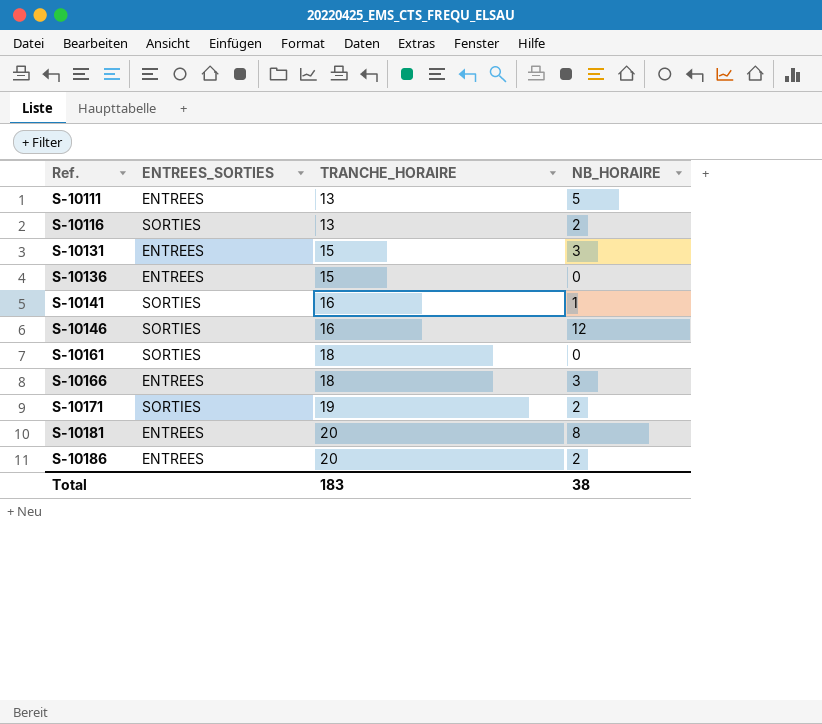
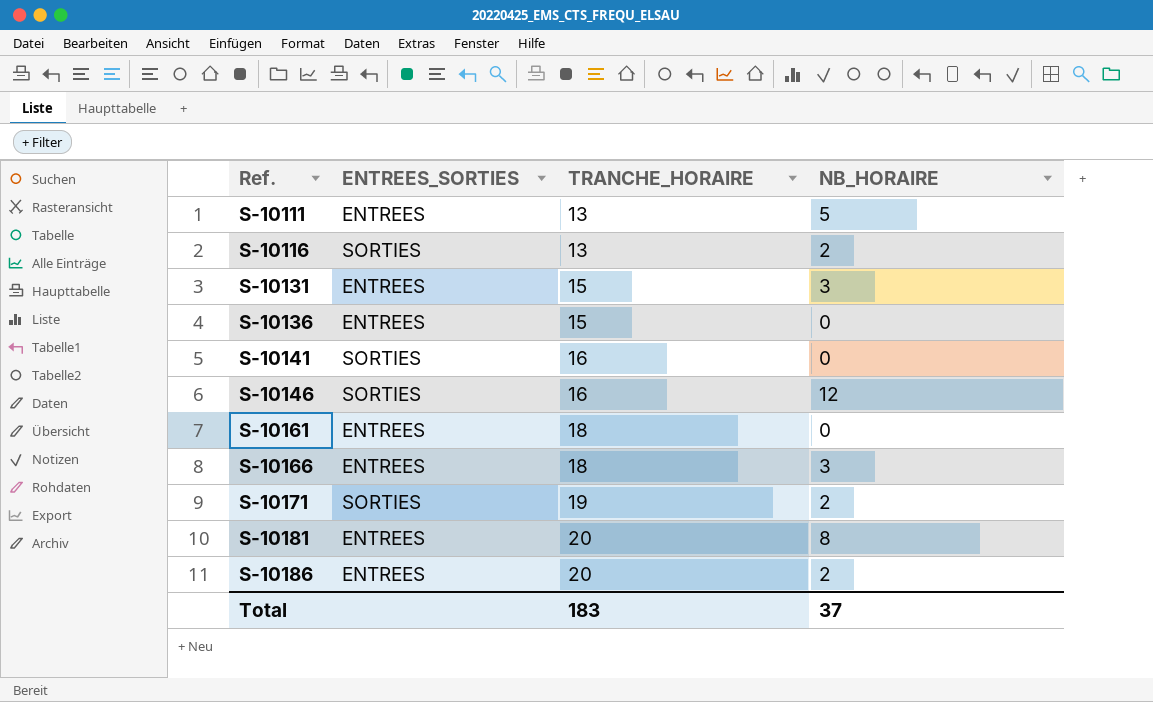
S-10141 | NB_HORAIRE: 1 -> 0
S-10161 | ENTREES_SORTIES: SORTIES -> ENTREES
Total | NB_HORAIRE: 38 -> 37

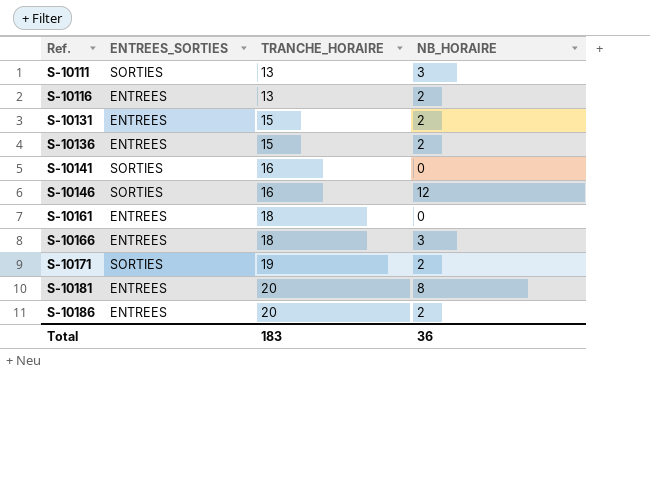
S-10111 | ENTREES_SORTIES: ENTREES -> SORTIES
S-10111 | NB_HORAIRE: 5 -> 3
S-10116 | ENTREES_SORTIES: SORTIES -> ENTREES
S-10131 | NB_HORAIRE: 3 -> 2
S-10136 | NB_HORAIRE: 0 -> 2
Total | NB_HORAIRE: 37 -> 36

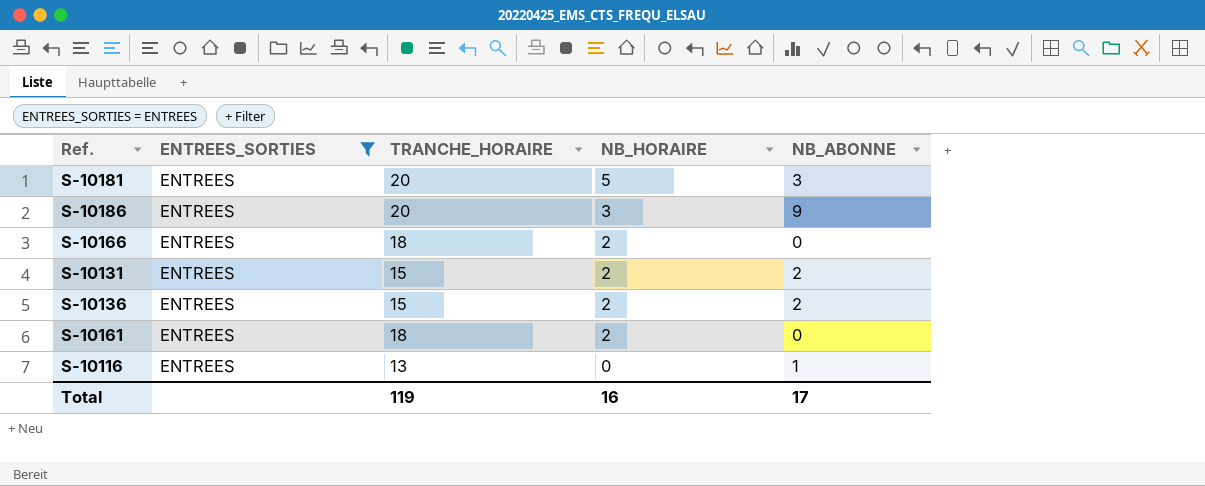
filter: none -> ENTREES_SORTIES = ENTREES
row order: Ref. ascending -> NB_HORAIRE descending
column NB_ABONNE | position: none -> 5
S-10181 | NB_HORAIRE: 8 -> 5
S-10186 | NB_HORAIRE: 2 -> 3
S-10166 | NB_HORAIRE: 3 -> 2
S-10161 | NB_HORAIRE: 0 -> 2
S-10116 | NB_HORAIRE: 2 -> 0
Total | TRANCHE_HORAIRE: 183 -> 119
Total | NB_HORAIRE: 36 -> 16

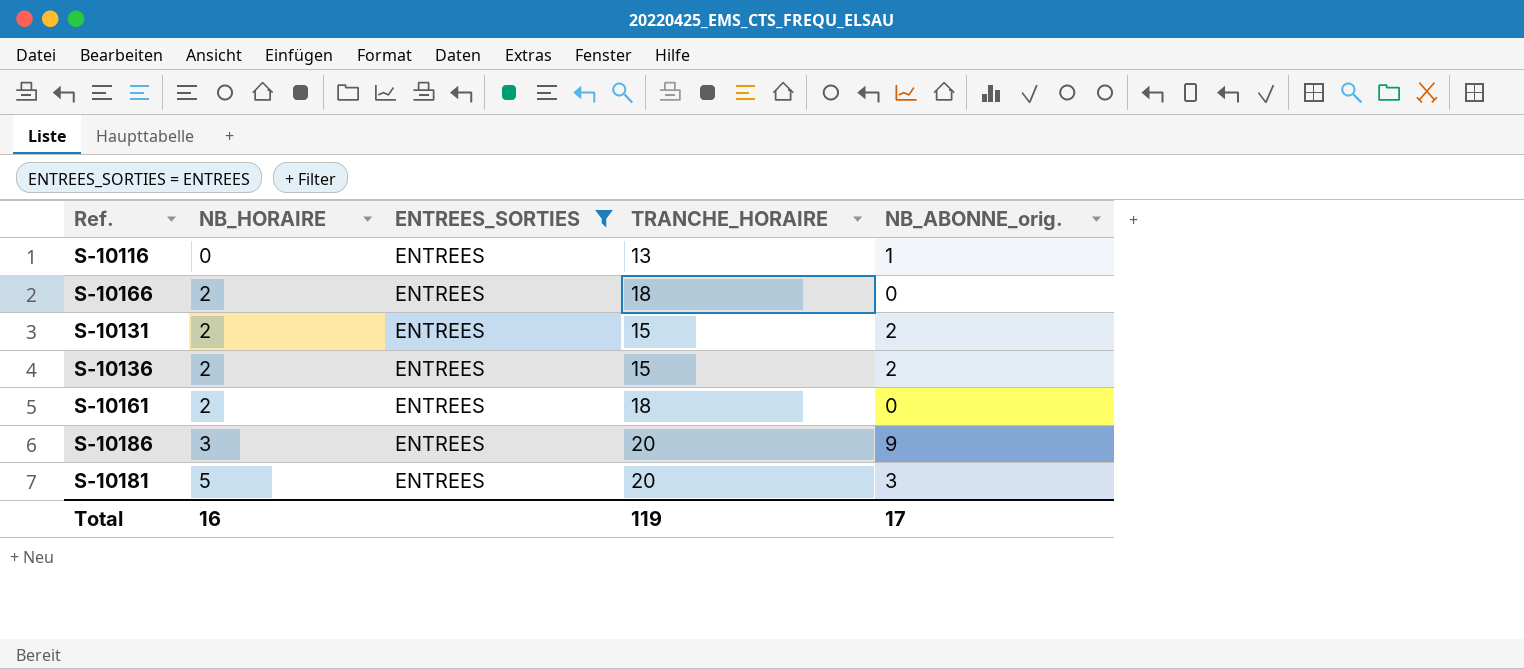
row order: NB_HORAIRE descending -> NB_HORAIRE ascending
column NB_HORAIRE | position: 4 -> 2
column name: NB_ABONNE -> NB_ABONNE_orig.

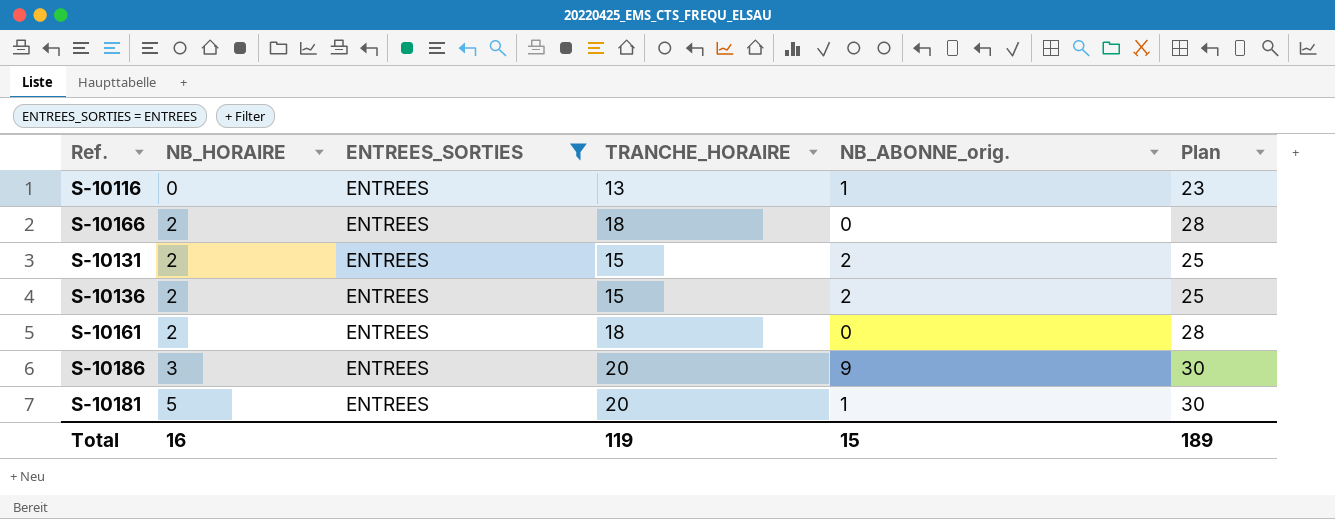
column Plan | formula: none -> [TRANCHE_HORAIRE] + 10
S-10181 | NB_ABONNE_orig.: 3 -> 1
Total | NB_ABONNE_orig.: 17 -> 15

